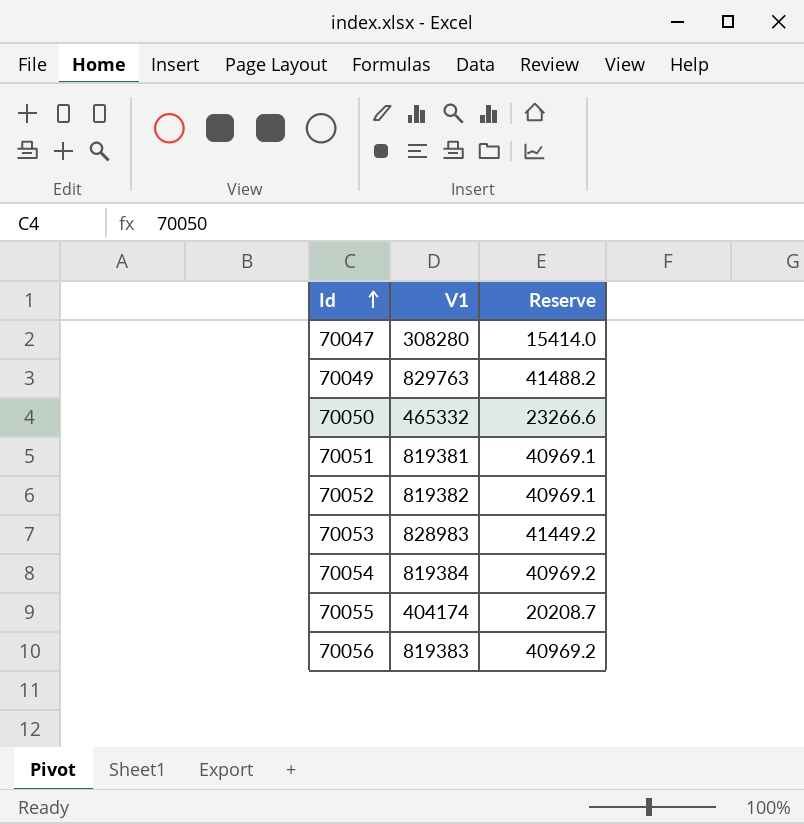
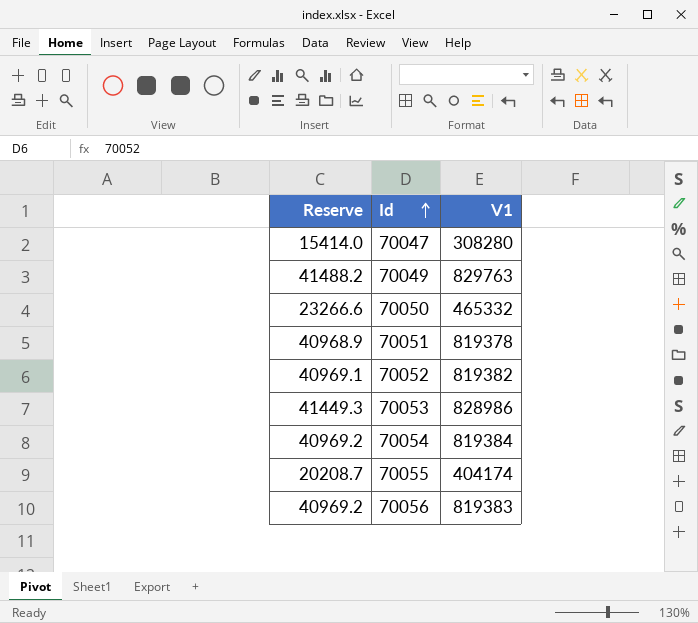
column Reserve | position: 3 -> 1
70051 | Reserve: 40969.1 -> 40968.9
70051 | V1: 819381 -> 819378
70053 | Reserve: 41449.2 -> 41449.3
70053 | V1: 828983 -> 828986

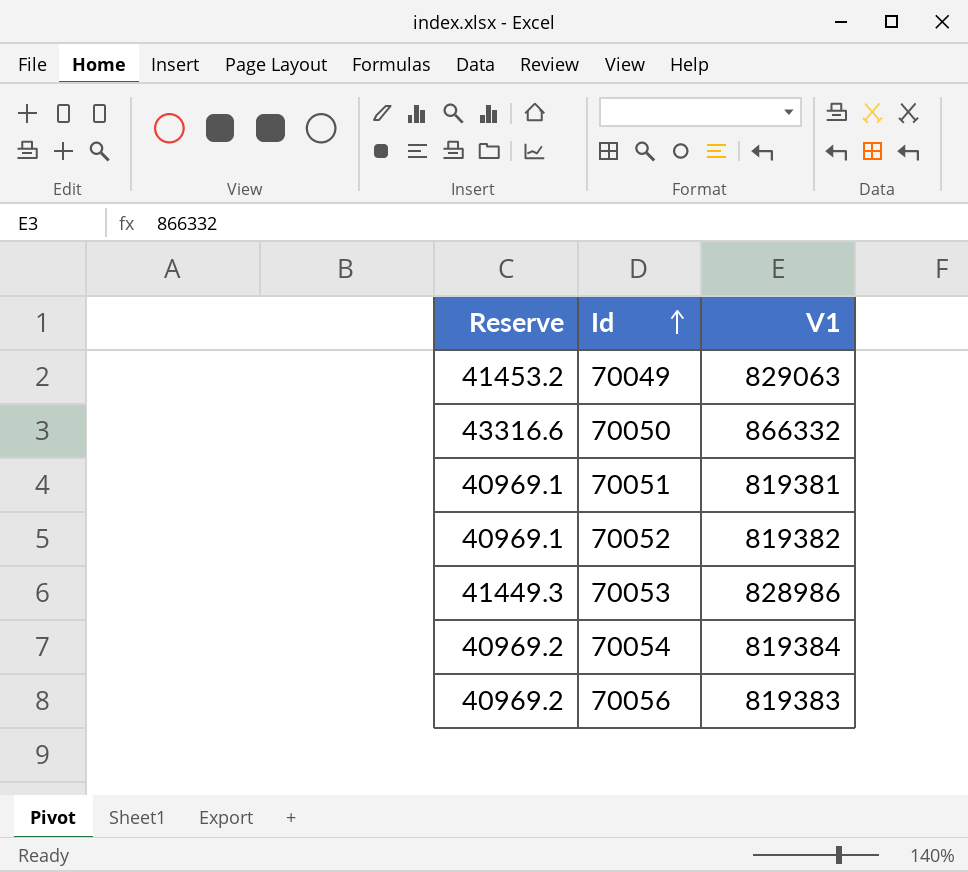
row 70047: 15414.0 | 308280 -> none
row 70055: 20208.7 | 404174 -> none
70049 | Reserve: 41488.2 -> 41453.2
70049 | V1: 829763 -> 829063
70050 | Reserve: 23266.6 -> 43316.6
70050 | V1: 465332 -> 866332
70051 | Reserve: 40968.9 -> 40969.1
70051 | V1: 819378 -> 819381

